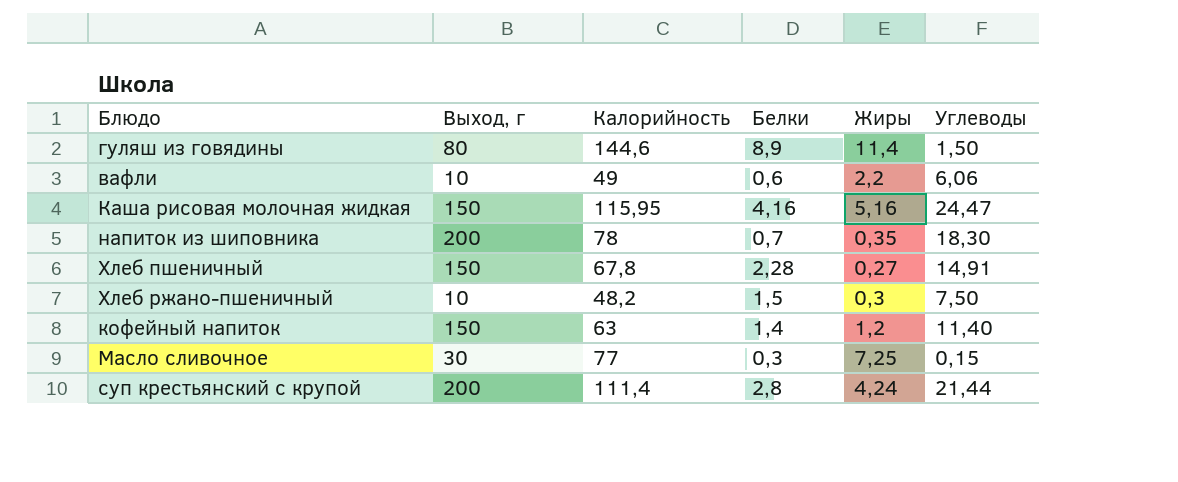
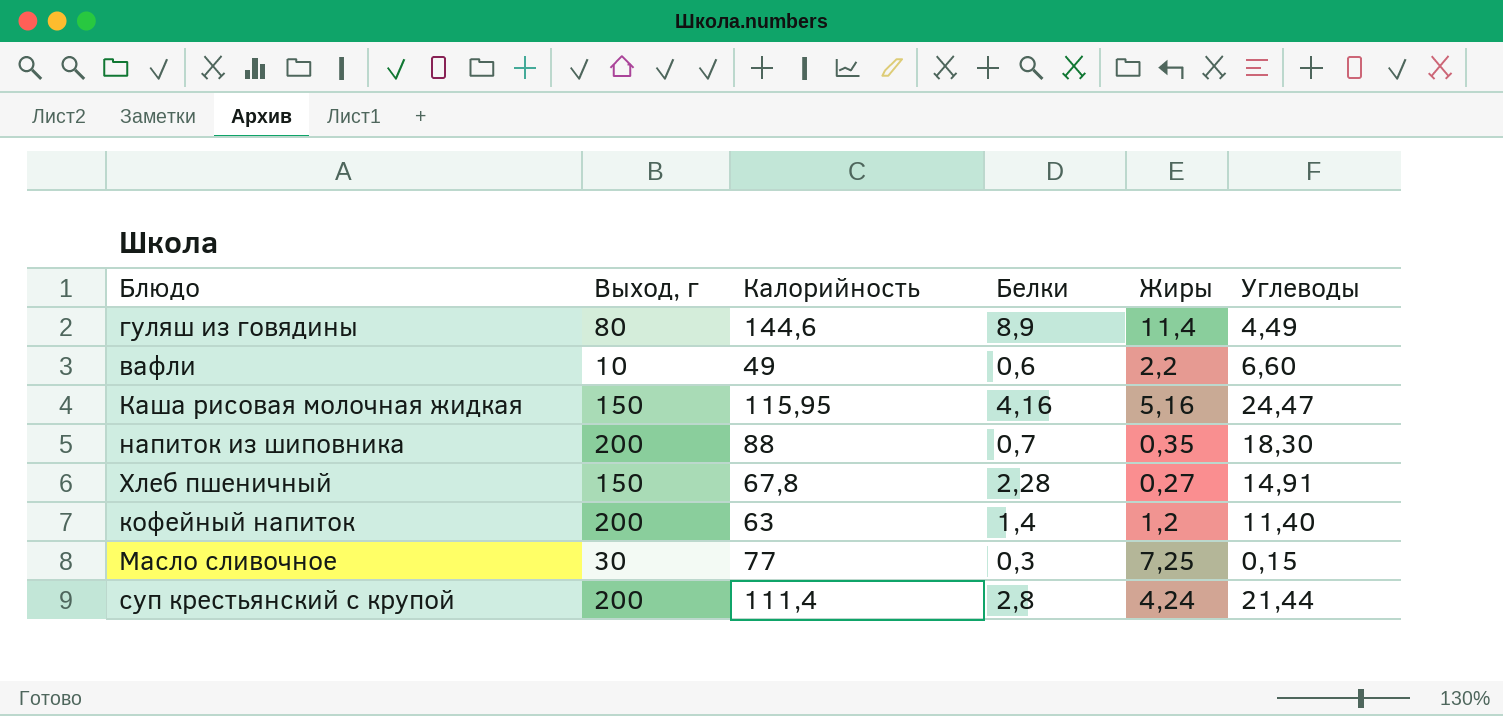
row Хлеб ржано-пшеничный: 10 | 48,2 | 1,5 | 0,3 | 7,50 -> none
гуляш из говядины | Углеводы: 1,50 -> 4,49
вафли | Углеводы: 6,06 -> 6,60
напиток из шиповника | Калорийность: 78 -> 88
кофейный напиток | Выход, г: 150 -> 200

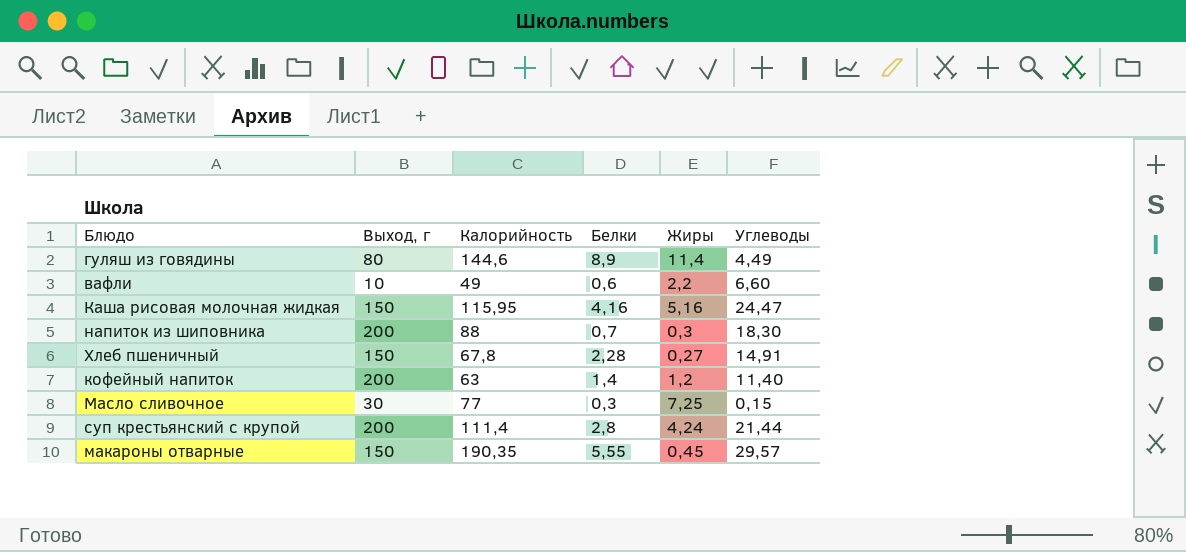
напиток из шиповника | Жиры: 0,35 -> 0,3
row макароны отварные: none -> 150 | 190,35 | 5,55 | 0,45 | 29,57

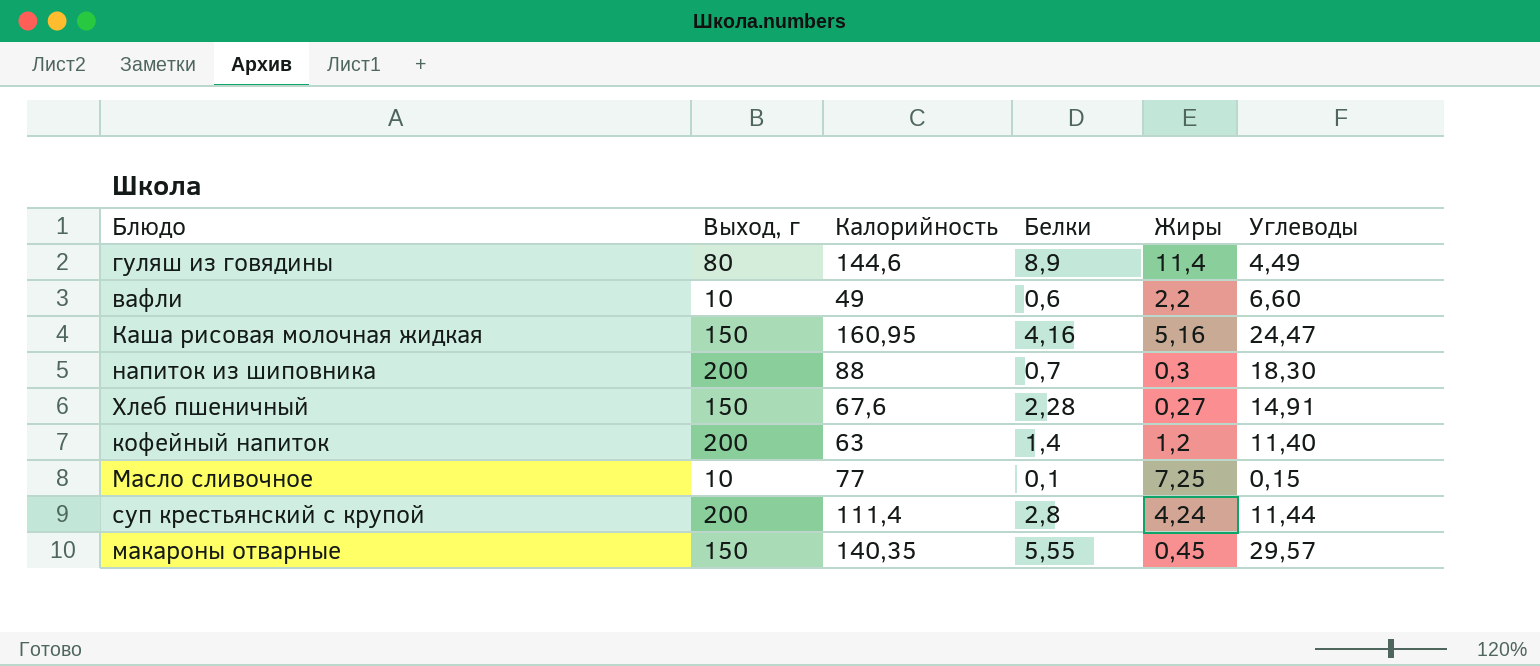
Каша рисовая молочная жидкая | Калорийность: 115,95 -> 160,95
Хлеб пшеничный | Калорийность: 67,8 -> 67,6
Масло сливочное | Выход, г: 30 -> 10
Масло сливочное | Белки: 0,3 -> 0,1
суп крестьянский с крупой | Углеводы: 21,44 -> 11,44
макароны отварные | Калорийность: 190,35 -> 140,35

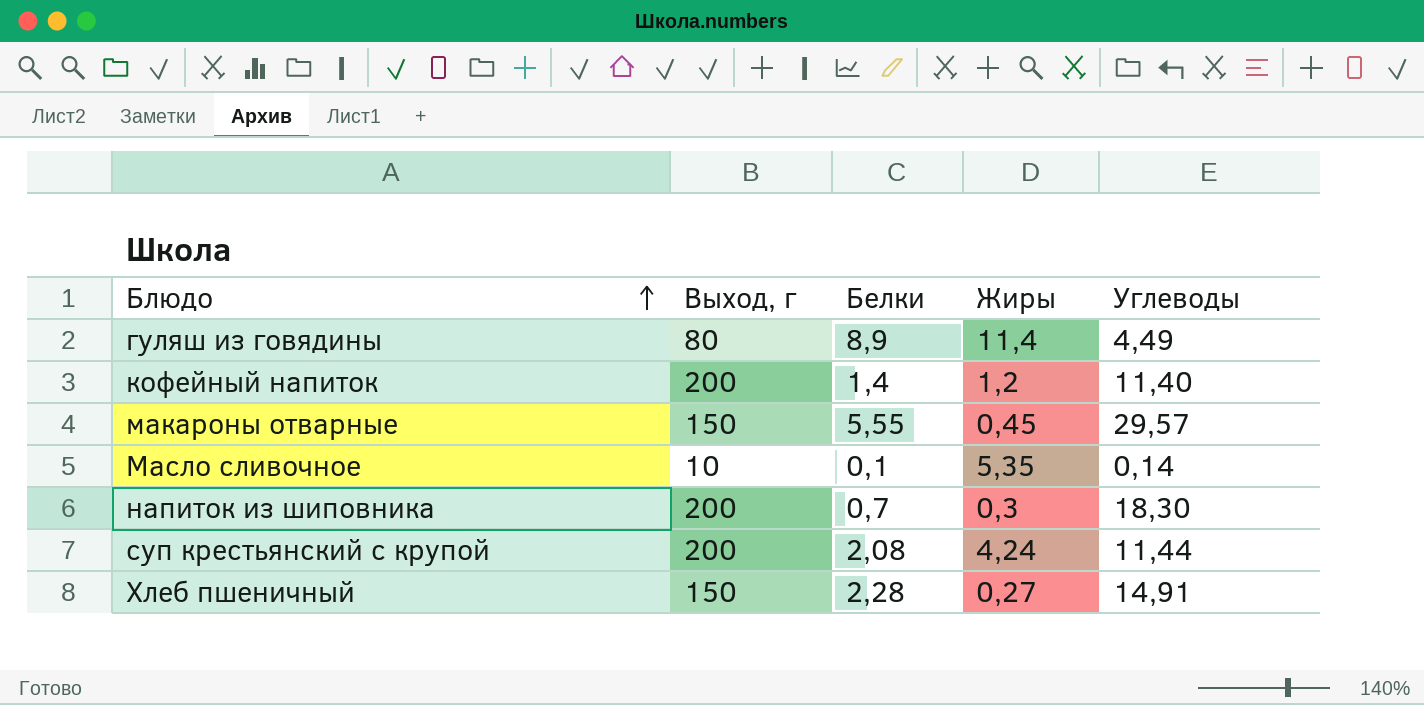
row order: none -> Блюдо ascending
column Калорийность | position: 3 -> none
row вафли: 10 | 49 | 0,6 | 2,2 | 6,60 -> none
row Каша рисовая молочная жидкая: 150 | 160,95 | 4,16 | 5,16 | 24,47 -> none
Масло сливочное | Жиры: 7,25 -> 5,35
Масло сливочное | Углеводы: 0,15 -> 0,14
суп крестьянский с крупой | Белки: 2,8 -> 2,08

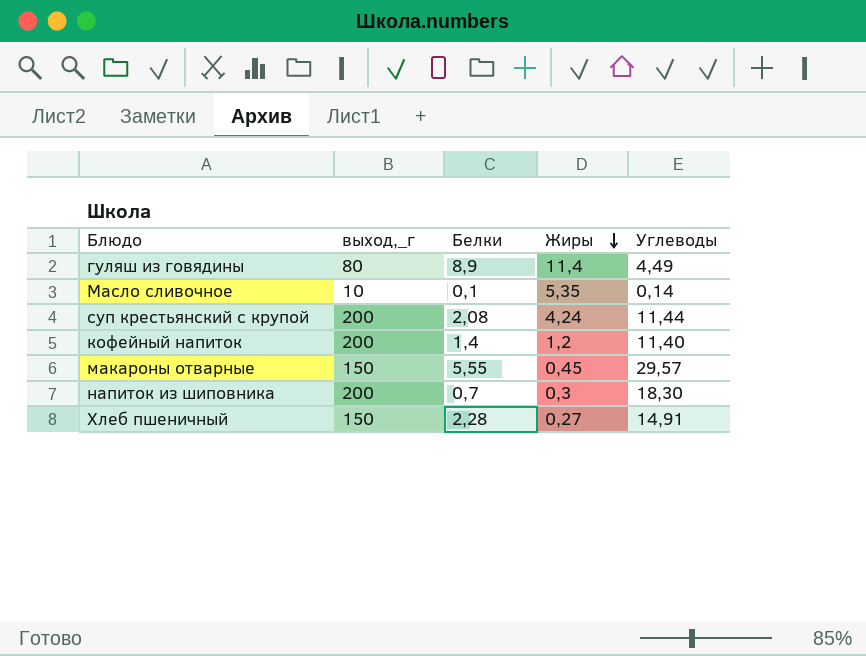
row order: Блюдо ascending -> Жиры descending
column name: Выход, г -> выход,_г

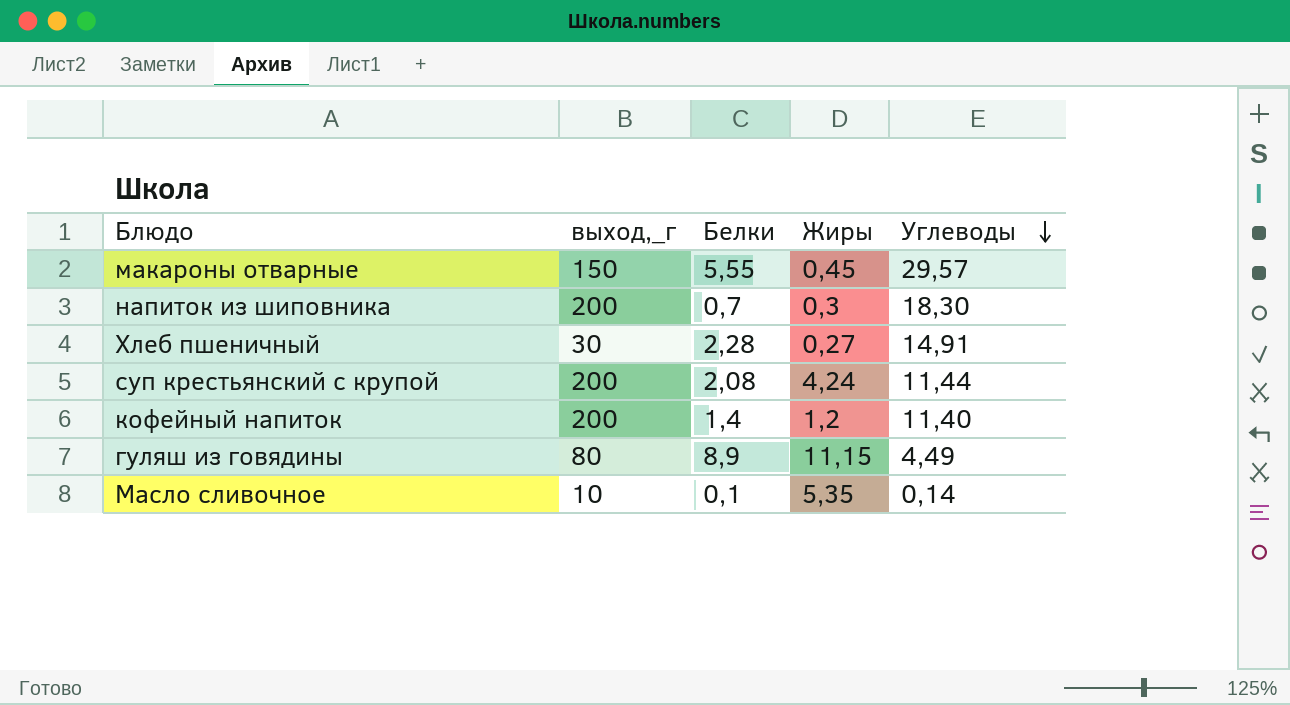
row order: Жиры descending -> Углеводы descending
Хлеб пшеничный | выход,_г: 150 -> 30
гуляш из говядины | Жиры: 11,4 -> 11,15

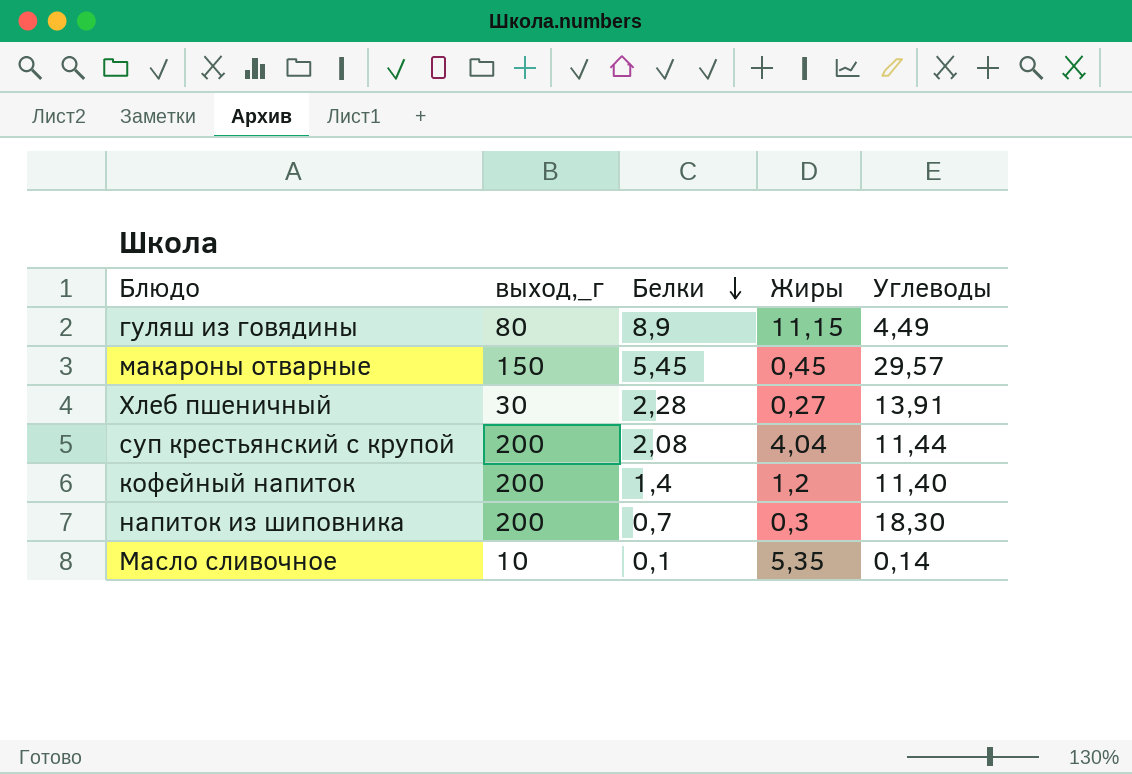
row order: Углеводы descending -> Белки descending
макароны отварные | Белки: 5,55 -> 5,45
Хлеб пшеничный | Углеводы: 14,91 -> 13,91
суп крестьянский с крупой | Жиры: 4,24 -> 4,04

